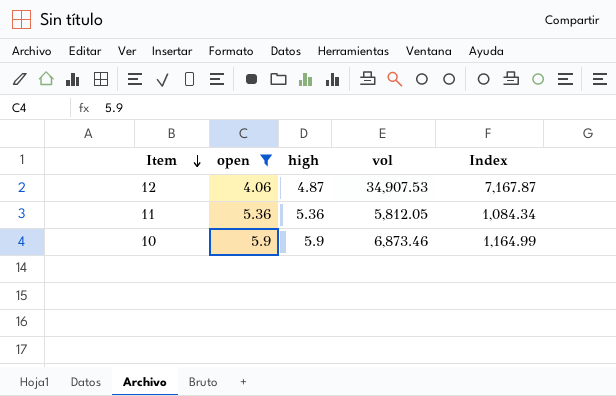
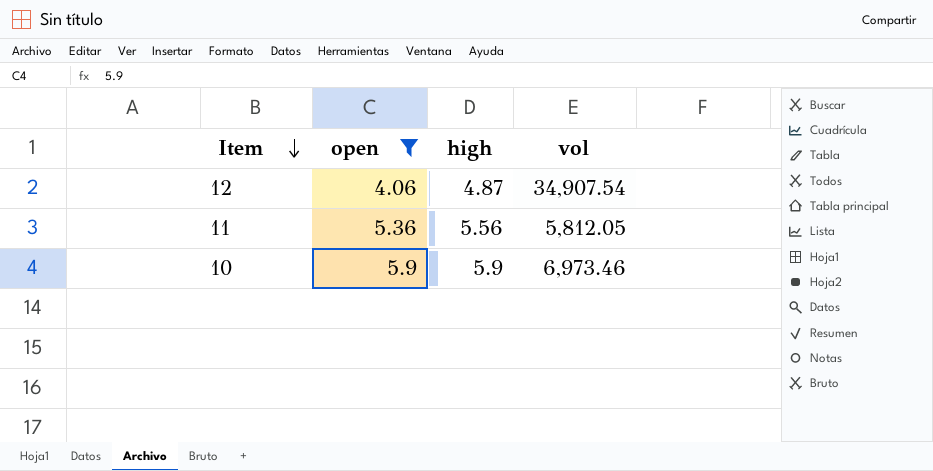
column Index | formula: [vol] / [high] -> none
12 | vol: 34,907.53 -> 34,907.54
11 | high: 5.36 -> 5.56
10 | vol: 6,873.46 -> 6,973.46

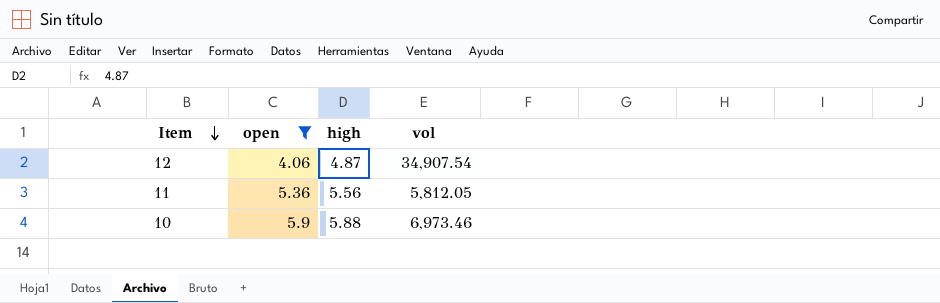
10 | high: 5.9 -> 5.88

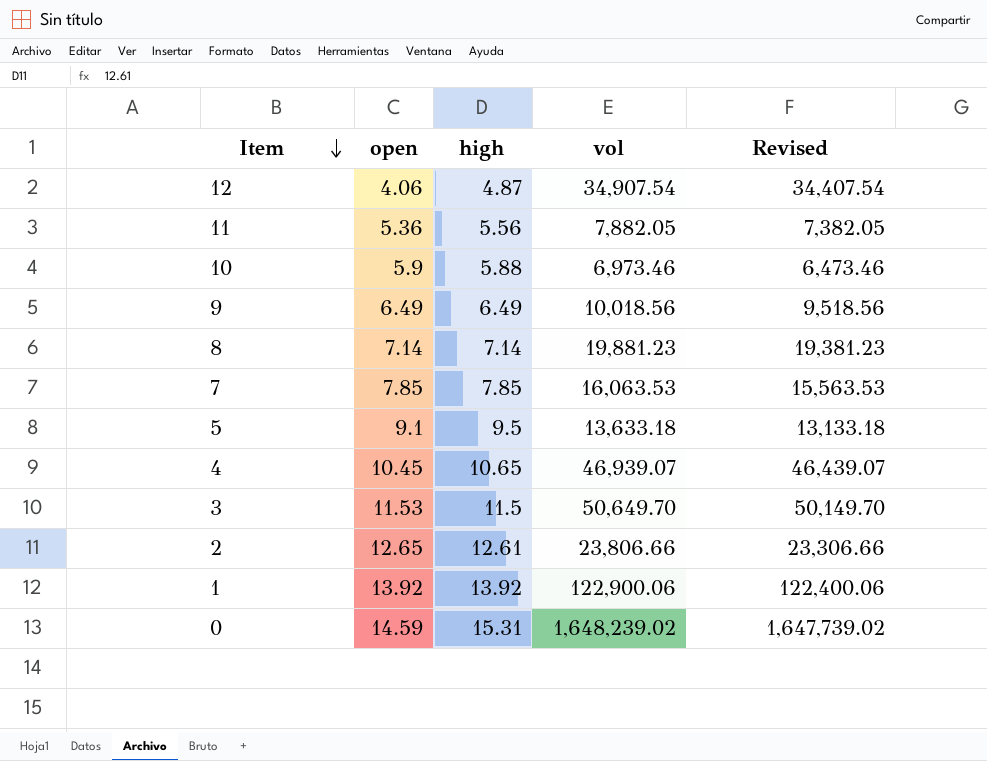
filter: open <= 5.9 -> none
column Revised | formula: none -> [vol] - 500
11 | vol: 5,812.05 -> 7,882.05

